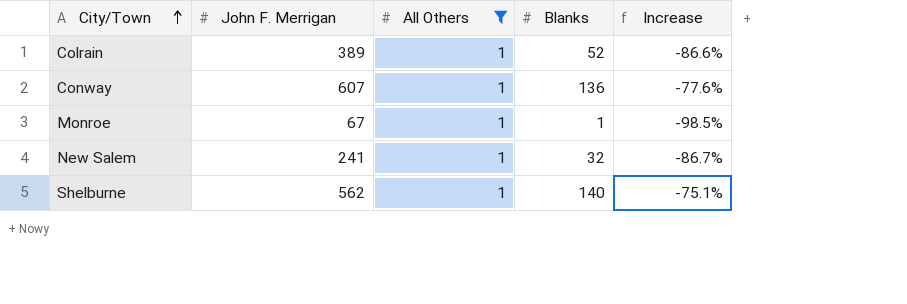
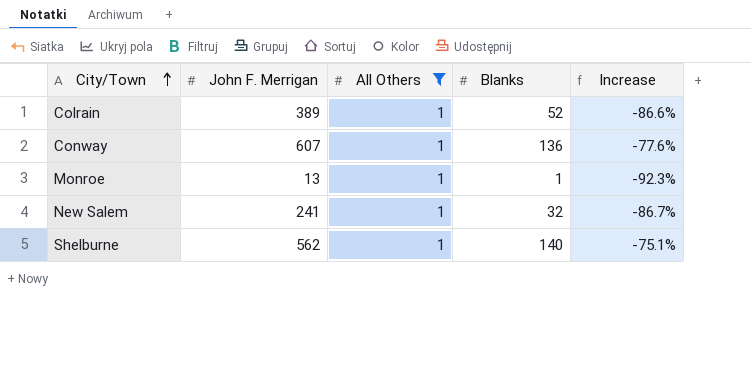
Monroe | John F. Merrigan: 67 -> 13
Monroe | Increase: -98.5% -> -92.3%

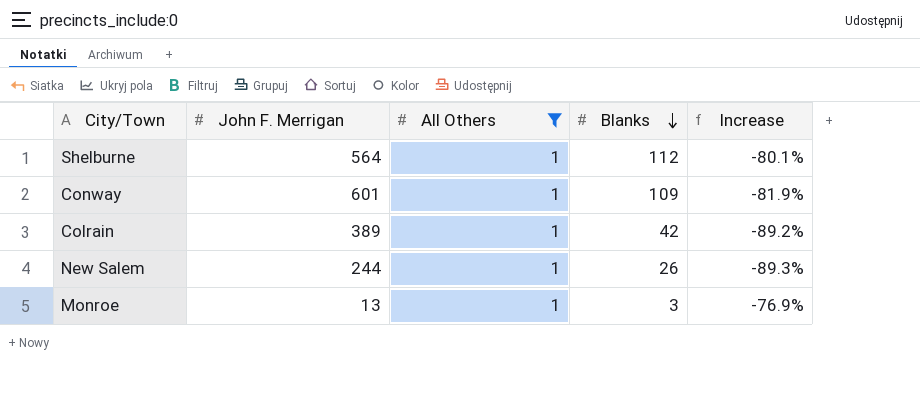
row order: City/Town ascending -> Blanks descending
Shelburne | John F. Merrigan: 562 -> 564
Shelburne | Blanks: 140 -> 112
Shelburne | Increase: -75.1% -> -80.1%
Conway | John F. Merrigan: 607 -> 601
Conway | Blanks: 136 -> 109
Conway | Increase: -77.6% -> -81.9%
Colrain | Blanks: 52 -> 42
Colrain | Increase: -86.6% -> -89.2%
New Salem | John F. Merrigan: 241 -> 244
New Salem | Blanks: 32 -> 26
New Salem | Increase: -86.7% -> -89.3%
Monroe | Blanks: 1 -> 3
Monroe | Increase: -92.3% -> -76.9%

